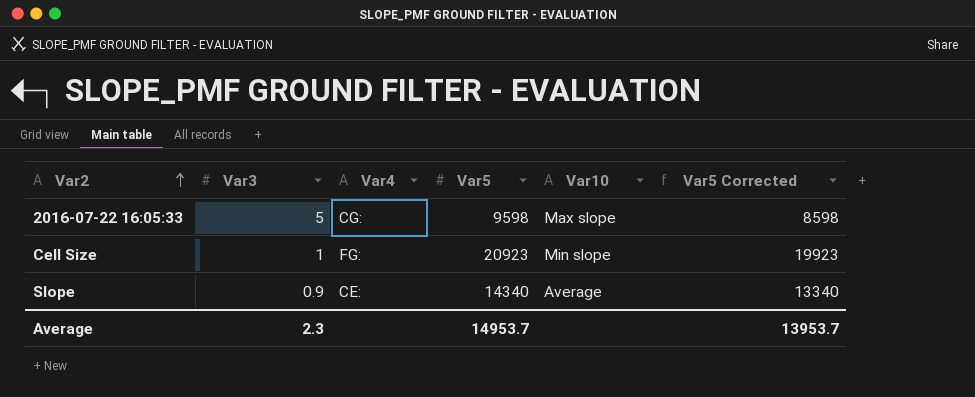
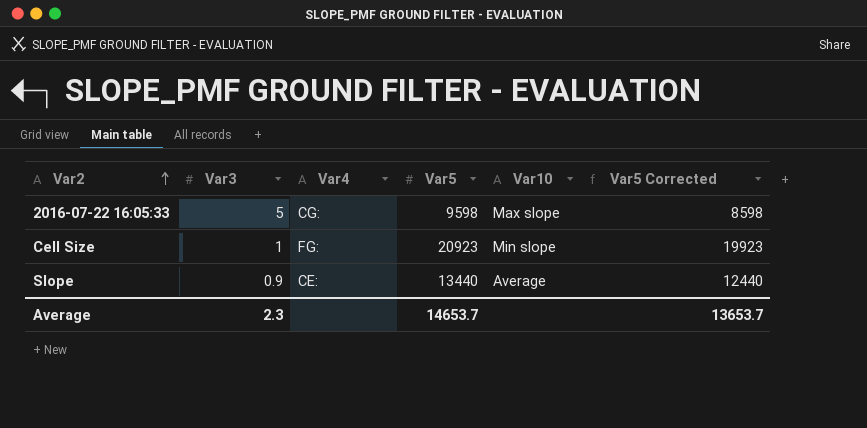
Slope | Var5: 14340 -> 13440
Slope | Var5 Corrected: 13340 -> 12440
Average | Var5: 14953.7 -> 14653.7
Average | Var5 Corrected: 13953.7 -> 13653.7

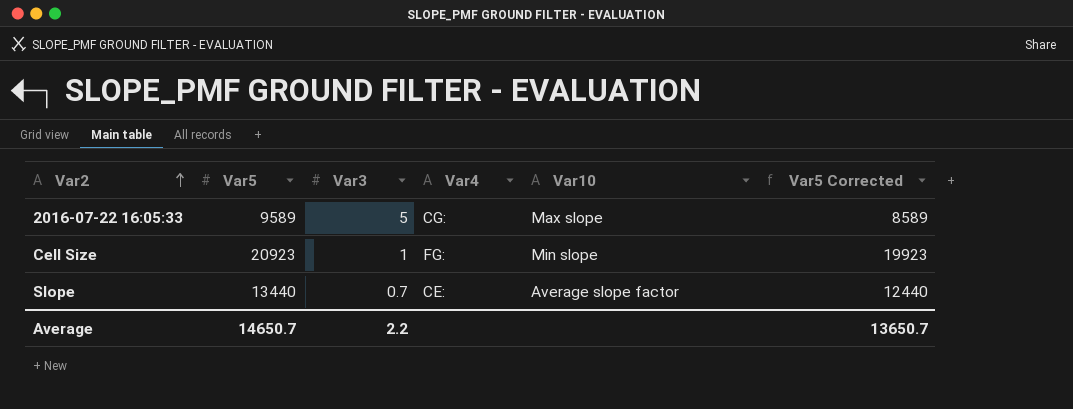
column Var5 | position: 4 -> 2
2016-07-22 16:05:33 | Var5: 9598 -> 9589
2016-07-22 16:05:33 | Var5 Corrected: 8598 -> 8589
Slope | Var3: 0.9 -> 0.7
Slope | Var10: Average -> Average slope factor
Average | Var5: 14653.7 -> 14650.7
Average | Var3: 2.3 -> 2.2
Average | Var5 Corrected: 13653.7 -> 13650.7

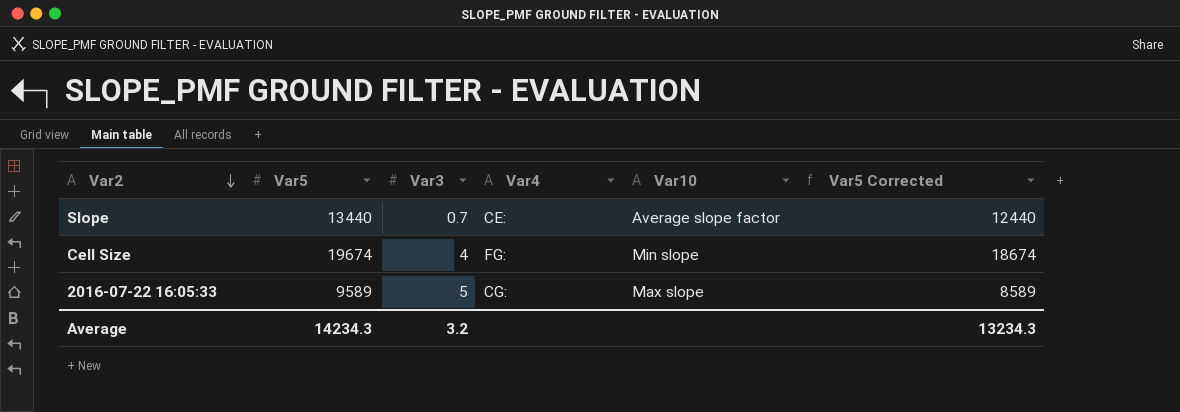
row order: Var2 ascending -> Var2 descending
Cell Size | Var5: 20923 -> 19674
Cell Size | Var3: 1 -> 4
Cell Size | Var5 Corrected: 19923 -> 18674
Average | Var5: 14650.7 -> 14234.3
Average | Var3: 2.2 -> 3.2
Average | Var5 Corrected: 13650.7 -> 13234.3

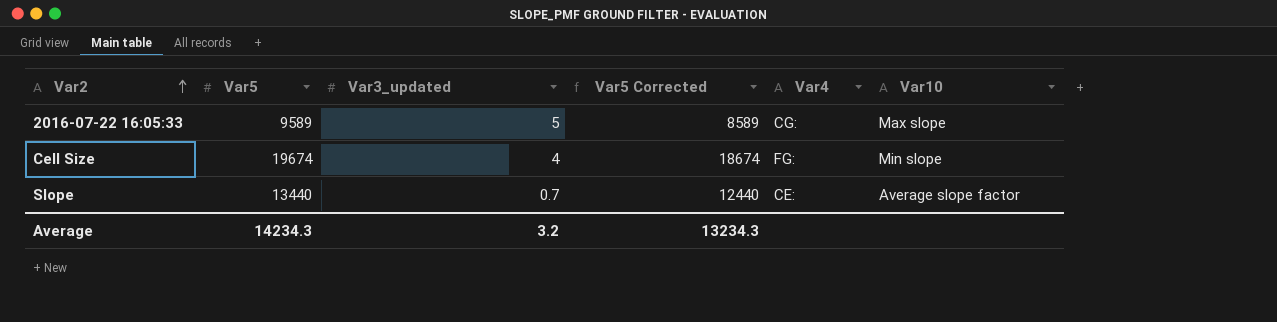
row order: Var2 descending -> Var2 ascending
column name: Var3 -> Var3_updated
column Var5 Corrected | position: 6 -> 4

